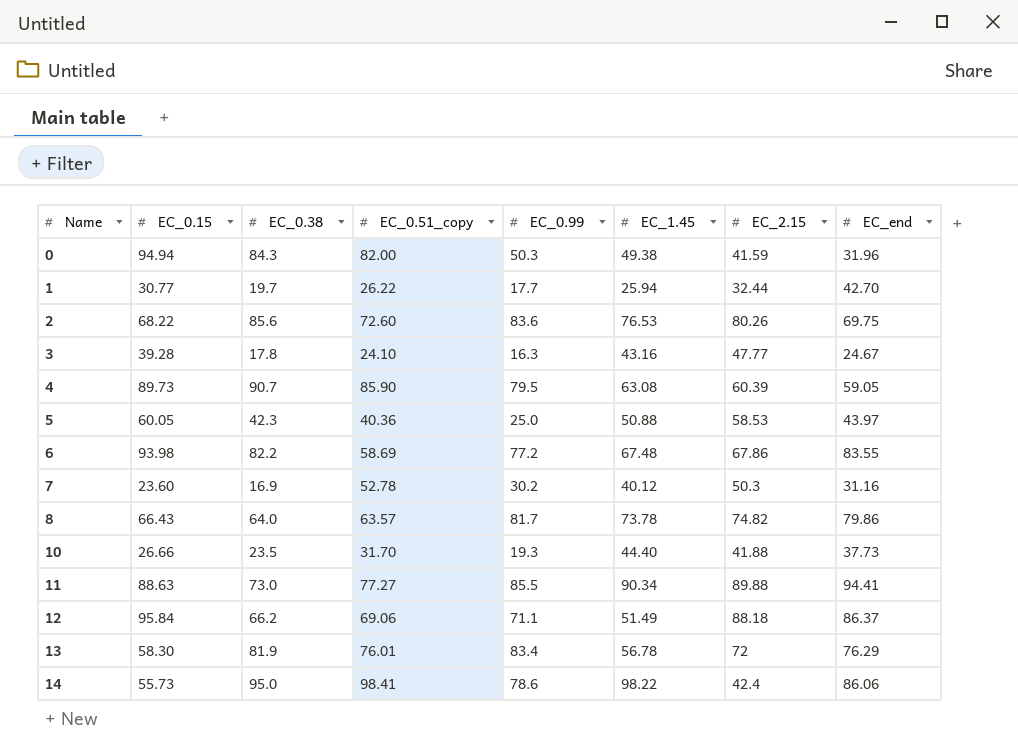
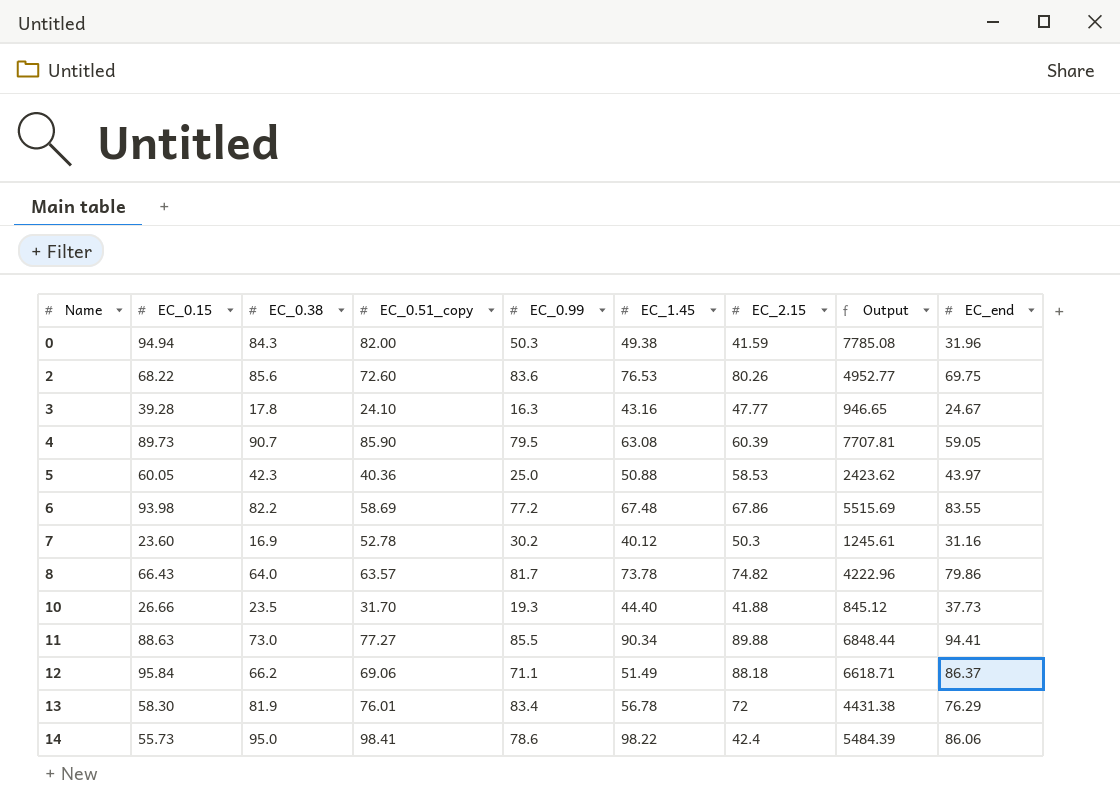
column Output | formula: none -> [EC_0.15] * [EC_0.51_copy]
row 1: 30.77 | 19.7 | 26.22 | 17.7 | 25.94 | 32.44 | 42.70 -> none

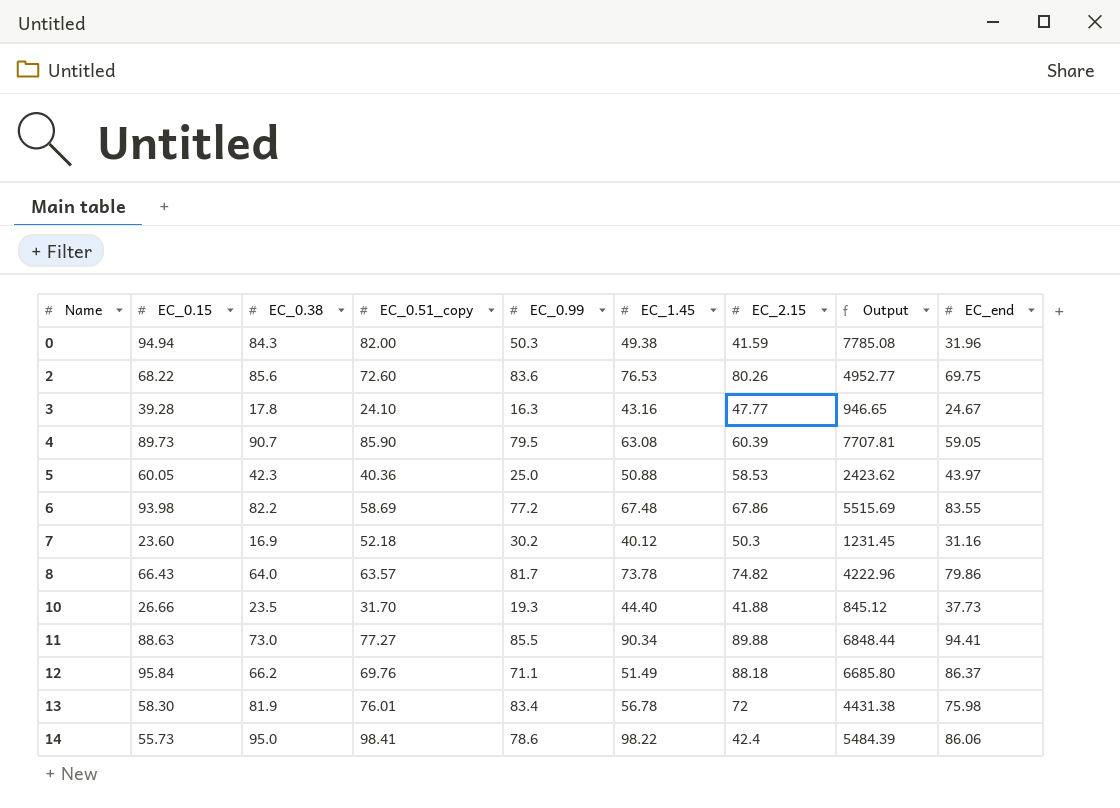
7 | EC_0.51_copy: 52.78 -> 52.18
7 | Output: 1245.61 -> 1231.45
12 | EC_0.51_copy: 69.06 -> 69.76
12 | Output: 6618.71 -> 6685.80
13 | EC_end: 76.29 -> 75.98

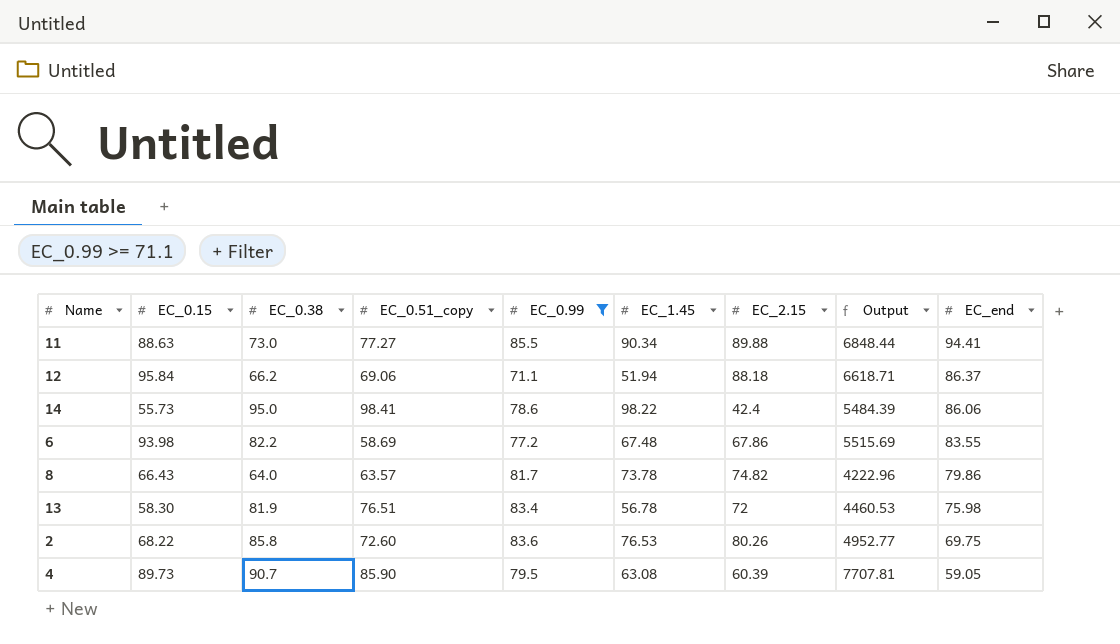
filter: none -> EC_0.99 >= 71.1
row order: Name ascending -> EC_end descending
12 | EC_0.51_copy: 69.76 -> 69.06
12 | EC_1.45: 51.49 -> 51.94
12 | Output: 6685.80 -> 6618.71
13 | EC_0.51_copy: 76.01 -> 76.51
13 | Output: 4431.38 -> 4460.53
2 | EC_0.38: 85.6 -> 85.8

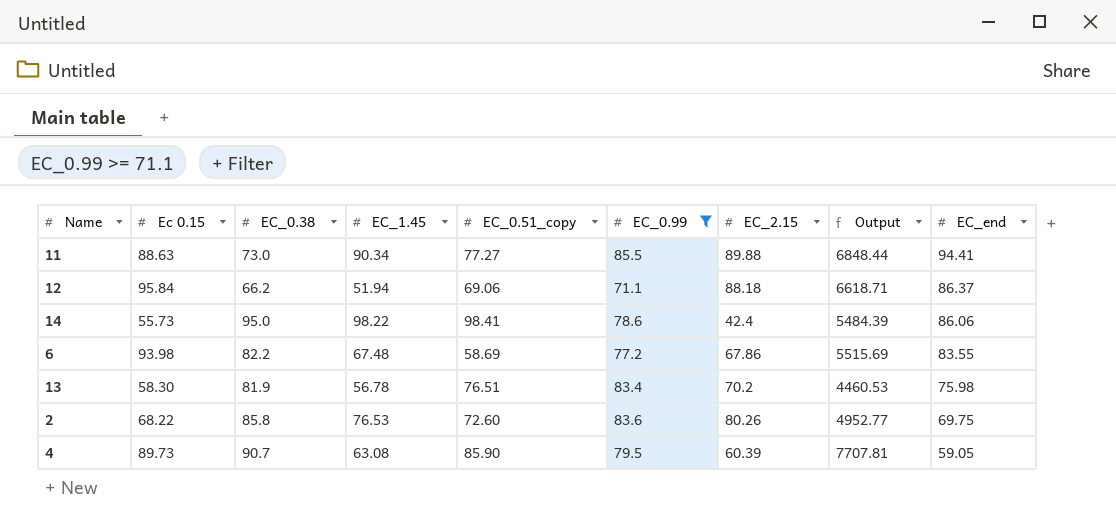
column name: EC_0.15 -> Ec 0.15
column EC_1.45 | position: 6 -> 4
row 8: 66.43 | 64.0 | 63.57 | 81.7 | 73.78 | 74.82 | 4222.96 | 79.86 -> none
13 | EC_2.15: 72 -> 70.2

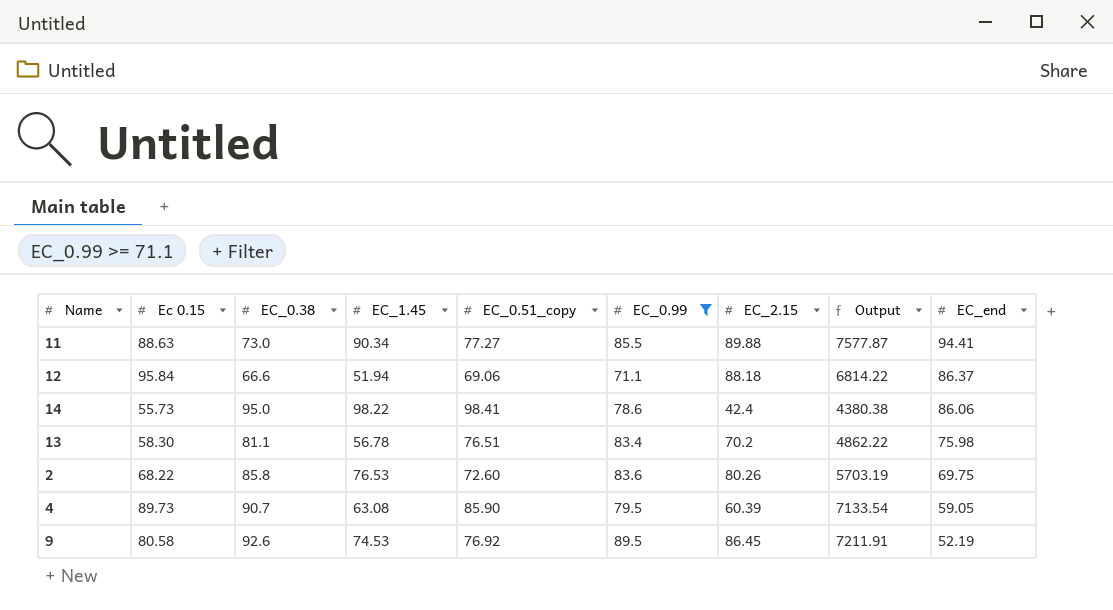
column Output | formula: [Ec 0.15] * [EC_0.51_copy] -> [Ec 0.15] * [EC_0.99]
row 6: 93.98 | 82.2 | 67.48 | 58.69 | 77.2 | 67.86 | 5515.69 | 83.55 -> none
12 | EC_0.38: 66.2 -> 66.6
13 | EC_0.38: 81.9 -> 81.1
row 9: none -> 80.58 | 92.6 | 74.53 | 76.92 | 89.5 | 86.45 | 7211.91 | 52.19

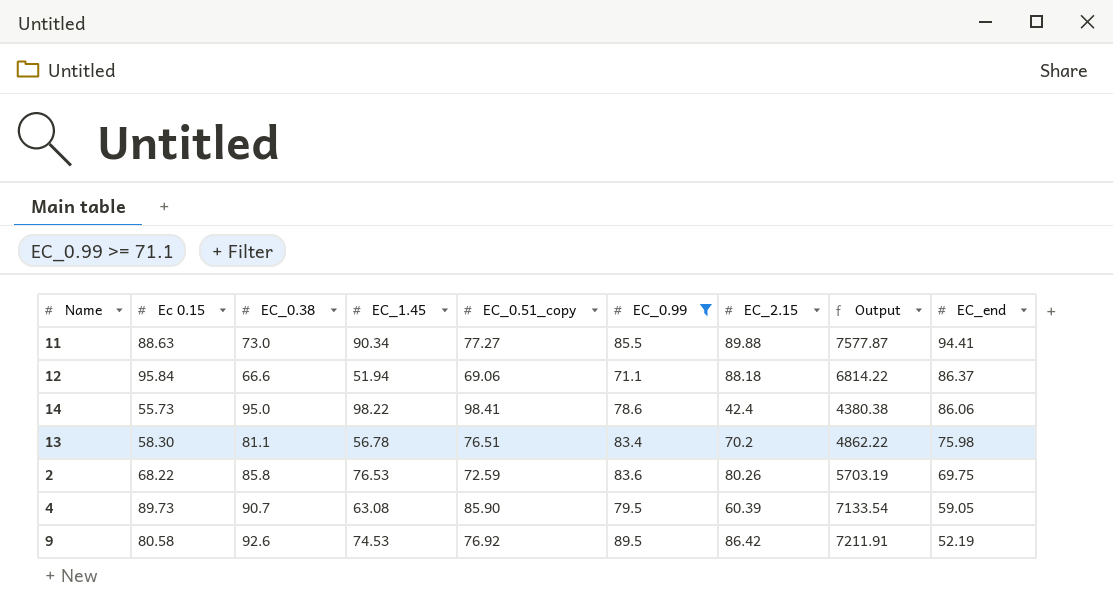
2 | EC_0.51_copy: 72.60 -> 72.59
9 | EC_2.15: 86.45 -> 86.42

